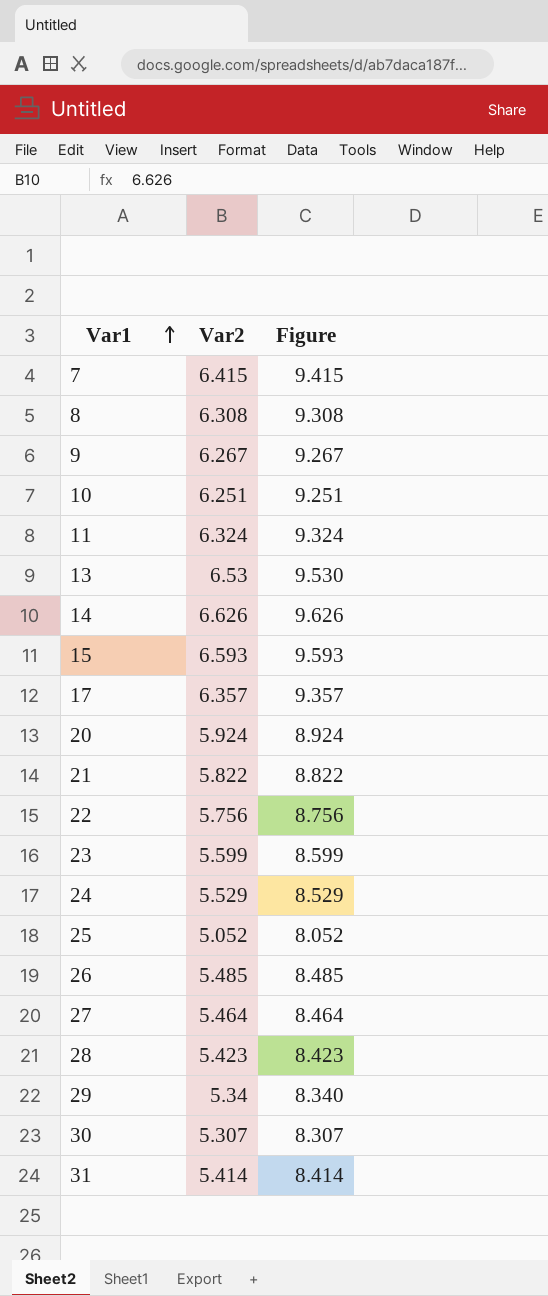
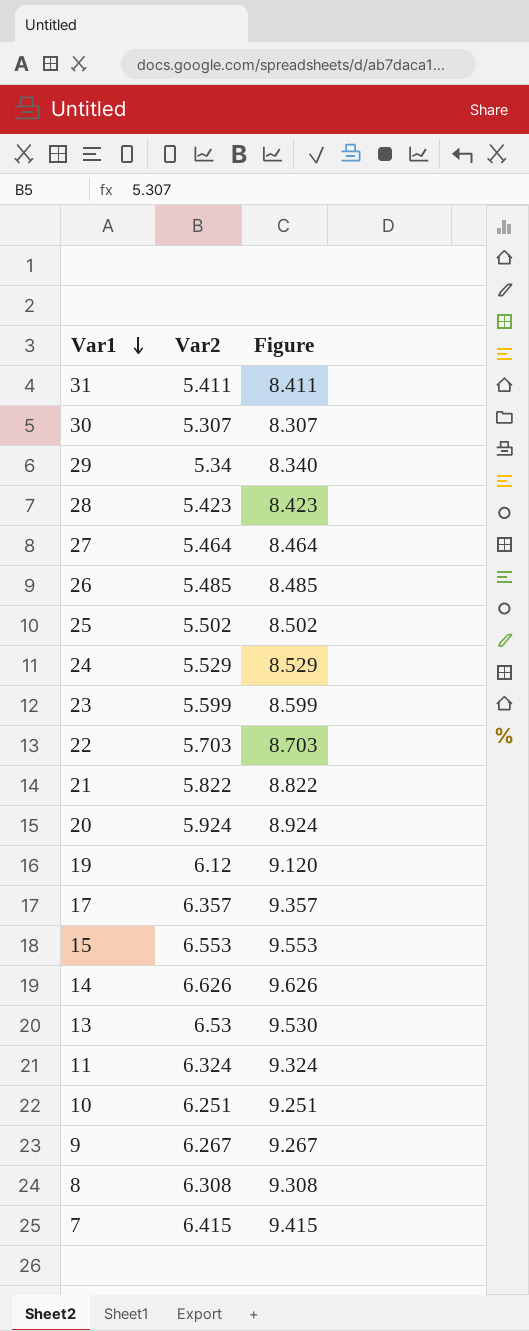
row order: Var1 ascending -> Var1 descending
31 | Var2: 5.414 -> 5.411
31 | Figure: 8.414 -> 8.411
25 | Var2: 5.052 -> 5.502
25 | Figure: 8.052 -> 8.502
22 | Var2: 5.756 -> 5.703
22 | Figure: 8.756 -> 8.703
row 19: none -> 6.12 | 9.120
15 | Var2: 6.593 -> 6.553
15 | Figure: 9.593 -> 9.553

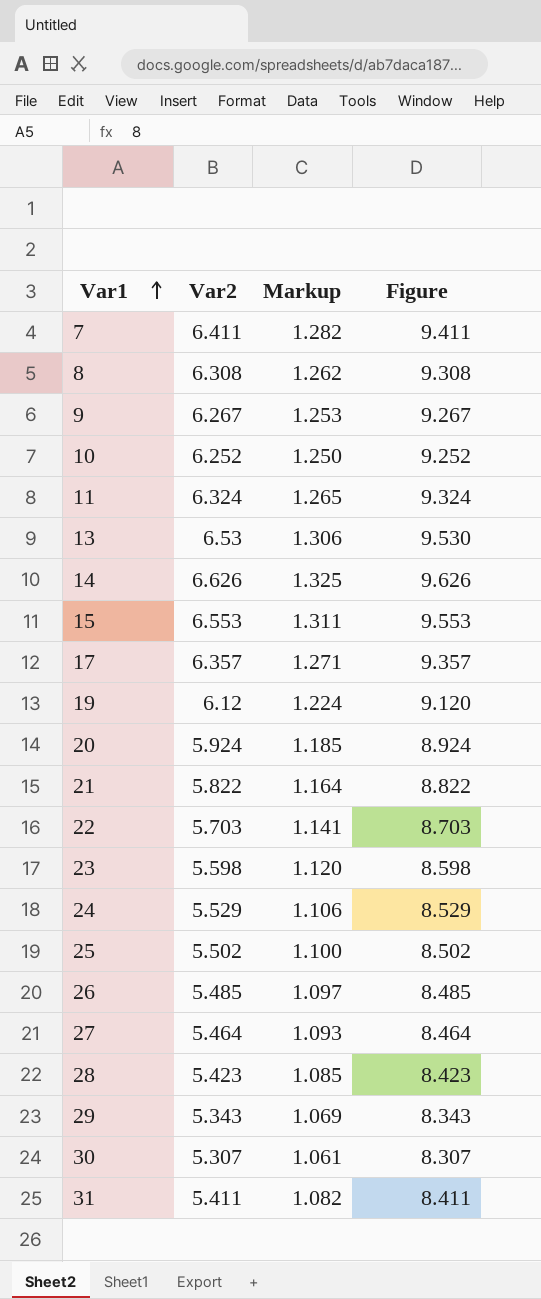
row order: Var1 descending -> Var1 ascending
column Markup | formula: none -> [Var2] * 0.2
7 | Var2: 6.415 -> 6.411
7 | Figure: 9.415 -> 9.411
10 | Var2: 6.251 -> 6.252
10 | Figure: 9.251 -> 9.252
23 | Var2: 5.599 -> 5.598
23 | Figure: 8.599 -> 8.598
29 | Var2: 5.34 -> 5.343
29 | Figure: 8.340 -> 8.343

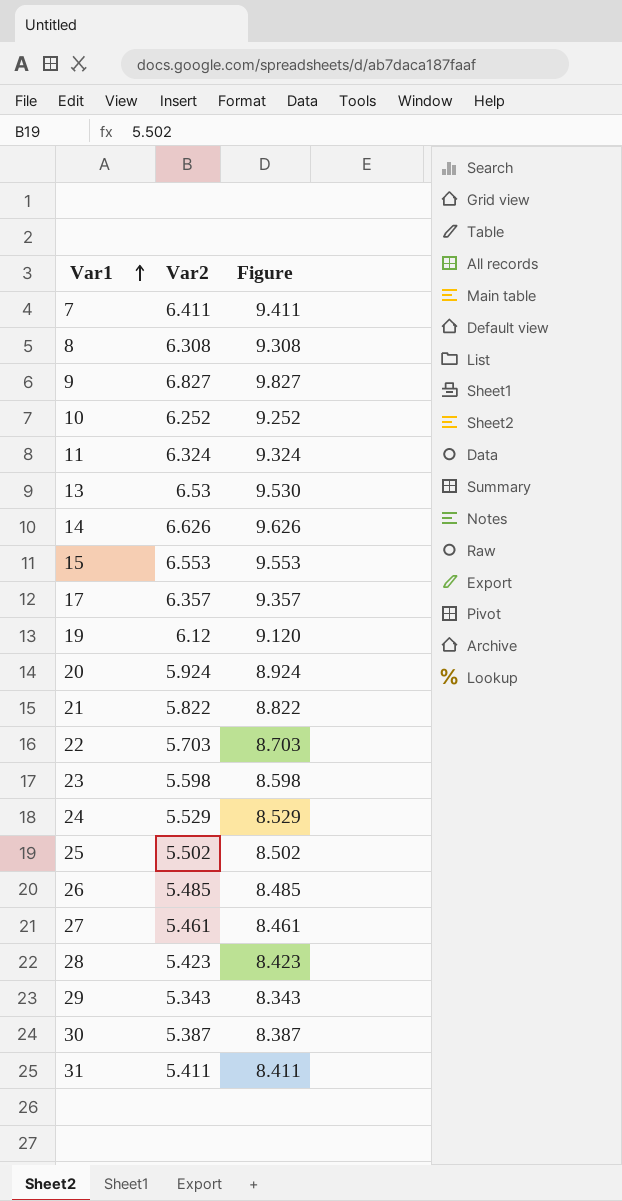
column Markup | formula: [Var2] * 0.2 -> none
9 | Var2: 6.267 -> 6.827
9 | Figure: 9.267 -> 9.827
27 | Var2: 5.464 -> 5.461
27 | Figure: 8.464 -> 8.461
30 | Var2: 5.307 -> 5.387
30 | Figure: 8.307 -> 8.387

